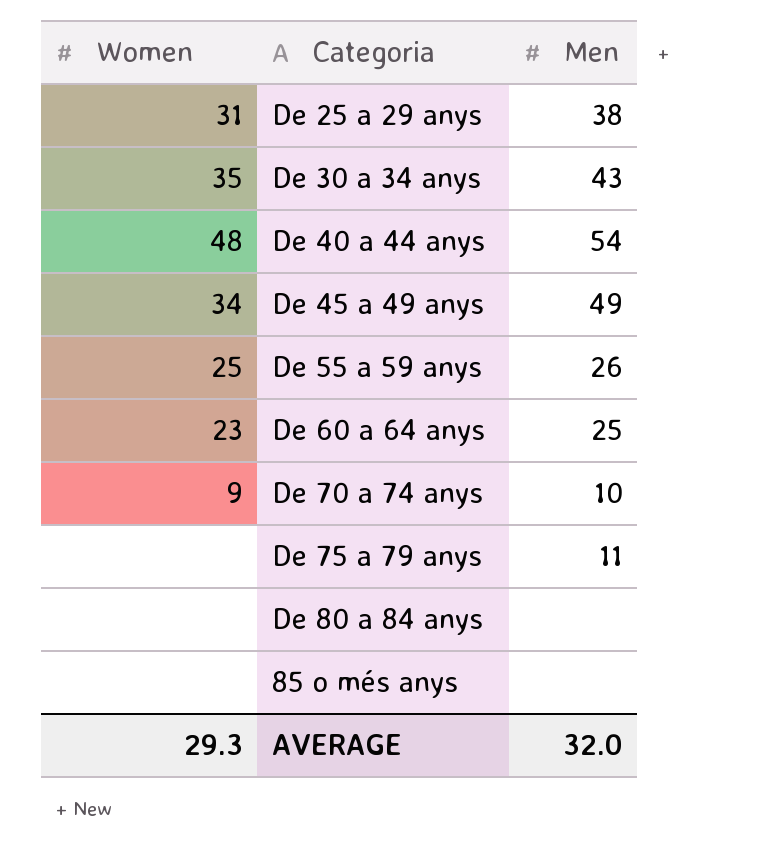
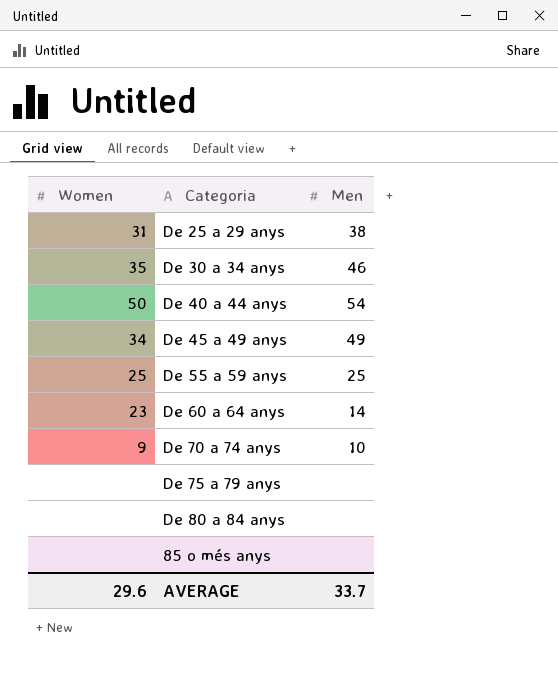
De 30 a 34 anys | Men: 43 -> 46
De 40 a 44 anys | Women: 48 -> 50
De 55 a 59 anys | Men: 26 -> 25
De 60 a 64 anys | Men: 25 -> 14
De 75 a 79 anys | Men: 11 -> none
AVERAGE | Women: 29.3 -> 29.6
AVERAGE | Men: 32.0 -> 33.7

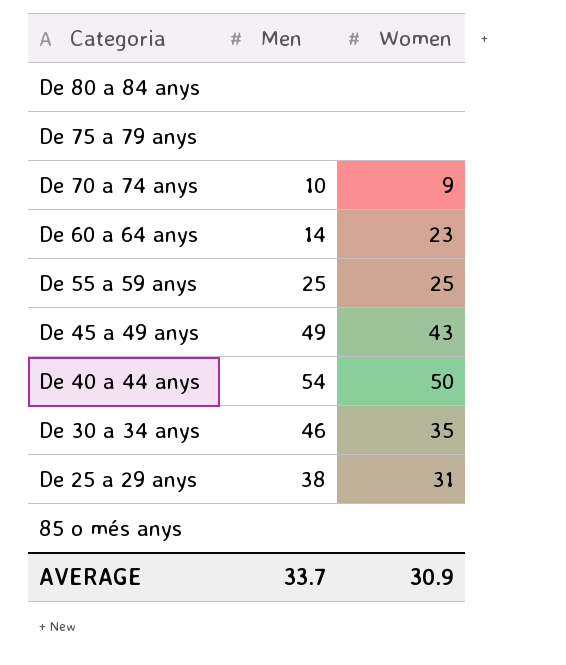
row order: none -> Categoria descending
column Women | position: 1 -> 3
De 45 a 49 anys | Women: 34 -> 43
AVERAGE | Women: 29.6 -> 30.9

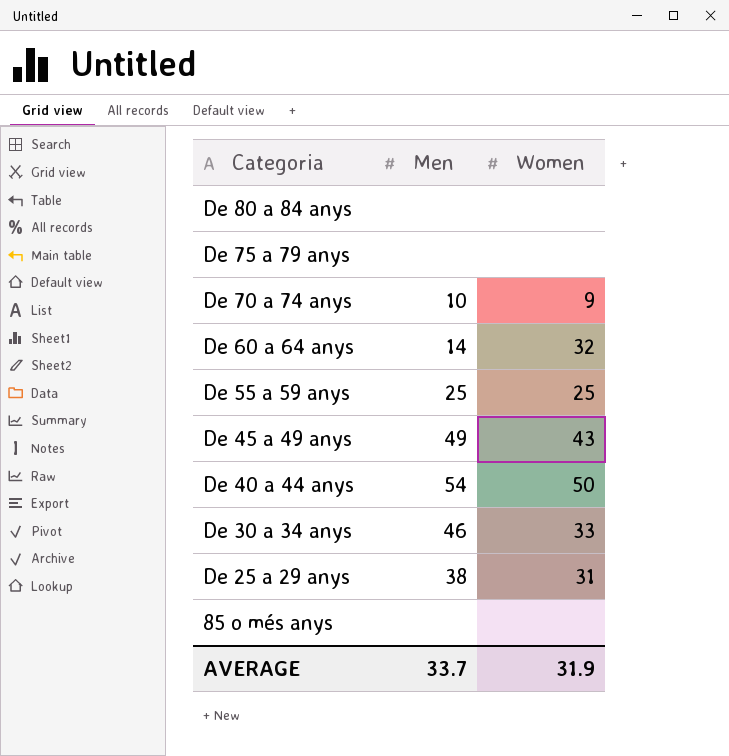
De 60 a 64 anys | Women: 23 -> 32
De 30 a 34 anys | Women: 35 -> 33
AVERAGE | Women: 30.9 -> 31.9

